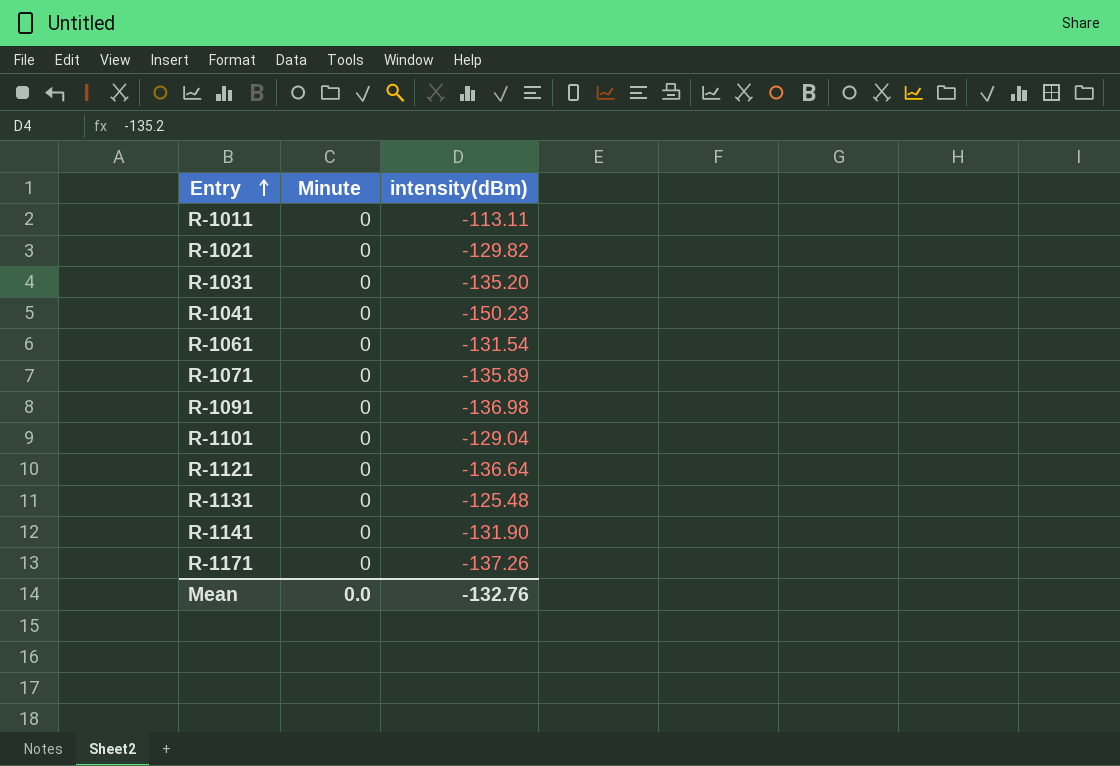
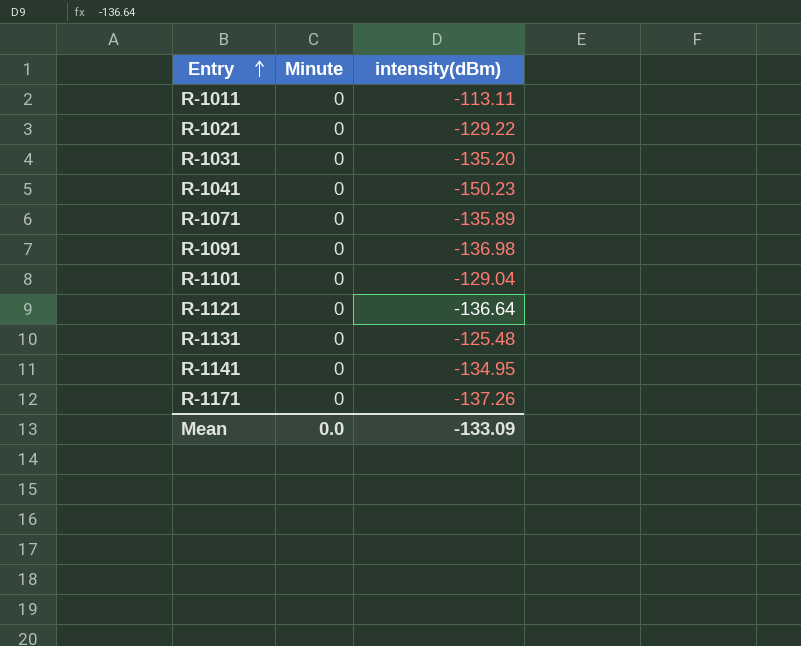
row R-1061: 0 | -131.54 -> none
R-1021 | intensity(dBm): -129.82 -> -129.22
R-1141 | intensity(dBm): -131.90 -> -134.95
Mean | intensity(dBm): -132.76 -> -133.09

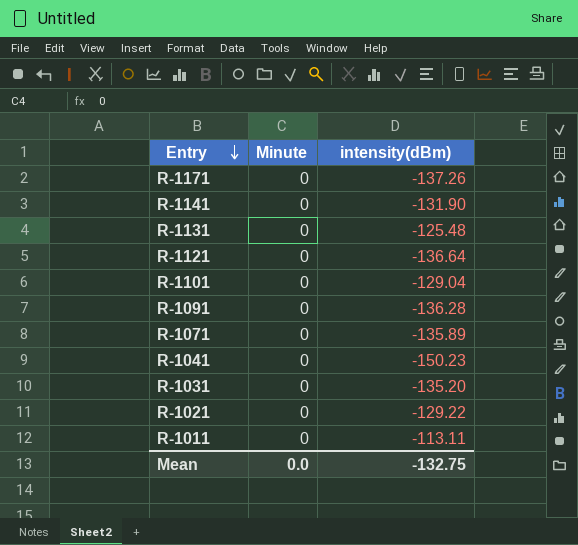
row order: Entry ascending -> Entry descending
R-1141 | intensity(dBm): -134.95 -> -131.90
R-1091 | intensity(dBm): -136.98 -> -136.28
Mean | intensity(dBm): -133.09 -> -132.75

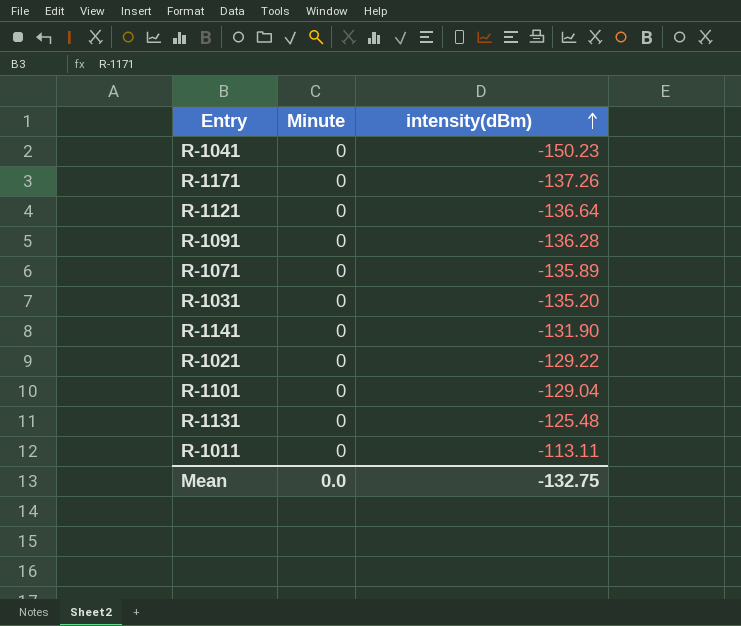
row order: Entry descending -> intensity(dBm) ascending

